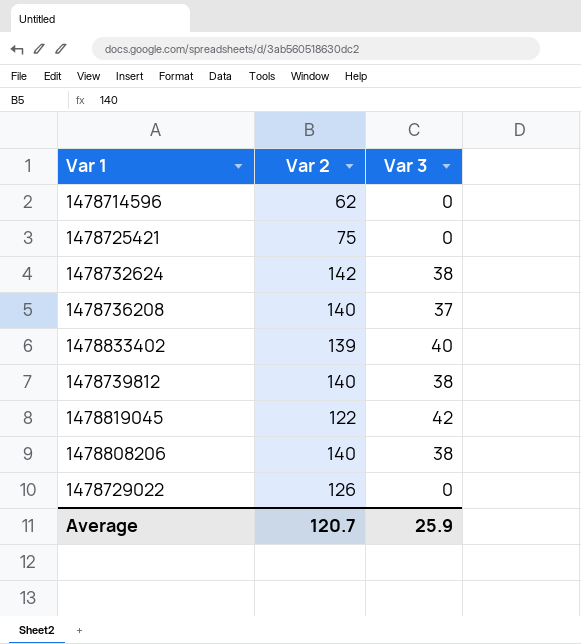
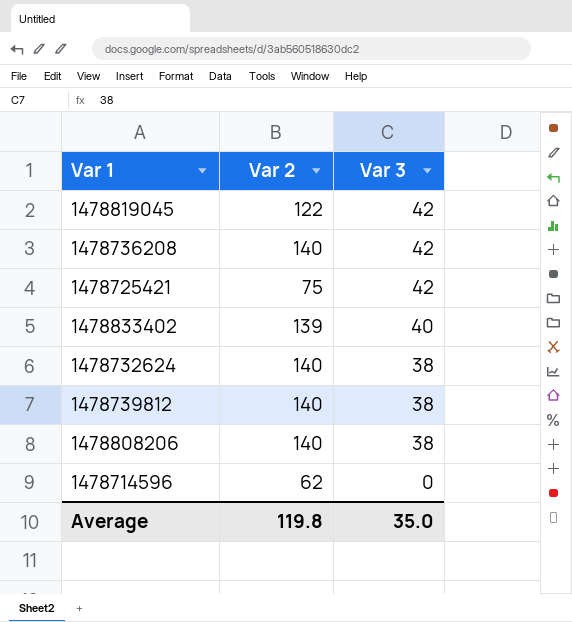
row order: none -> Var 3 descending
row 1478729022: 126 | 0 -> none
1478736208 | Var 3: 37 -> 42
1478725421 | Var 3: 0 -> 42
1478732624 | Var 2: 142 -> 140
Average | Var 2: 120.7 -> 119.8
Average | Var 3: 25.9 -> 35.0

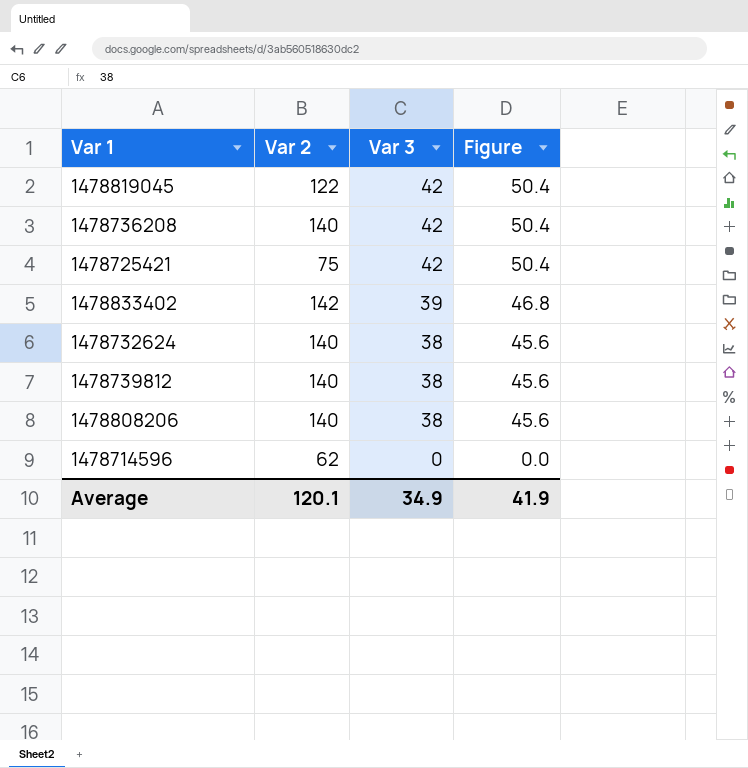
column Figure | formula: none -> [Var 3] * 1.2
1478833402 | Var 2: 139 -> 142
1478833402 | Var 3: 40 -> 39
Average | Var 2: 119.8 -> 120.1
Average | Var 3: 35.0 -> 34.9

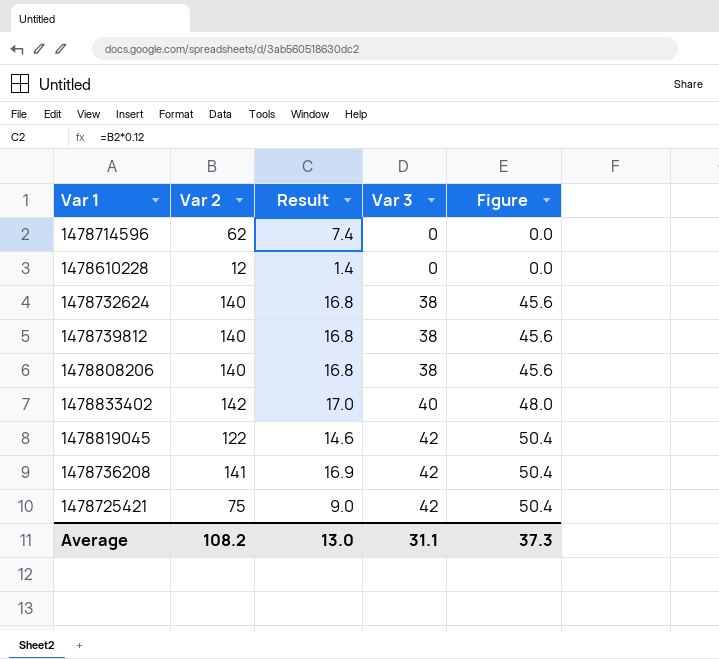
row order: Var 3 descending -> Var 3 ascending
column Result | formula: none -> [Var 2] * 0.12
row 1478610228: none -> 12 | 1.4 | 0 | 0.0
1478833402 | Var 3: 39 -> 40
1478833402 | Figure: 46.8 -> 48.0
1478736208 | Var 2: 140 -> 141
Average | Var 2: 120.1 -> 108.2
Average | Var 3: 34.9 -> 31.1
Average | Figure: 41.9 -> 37.3

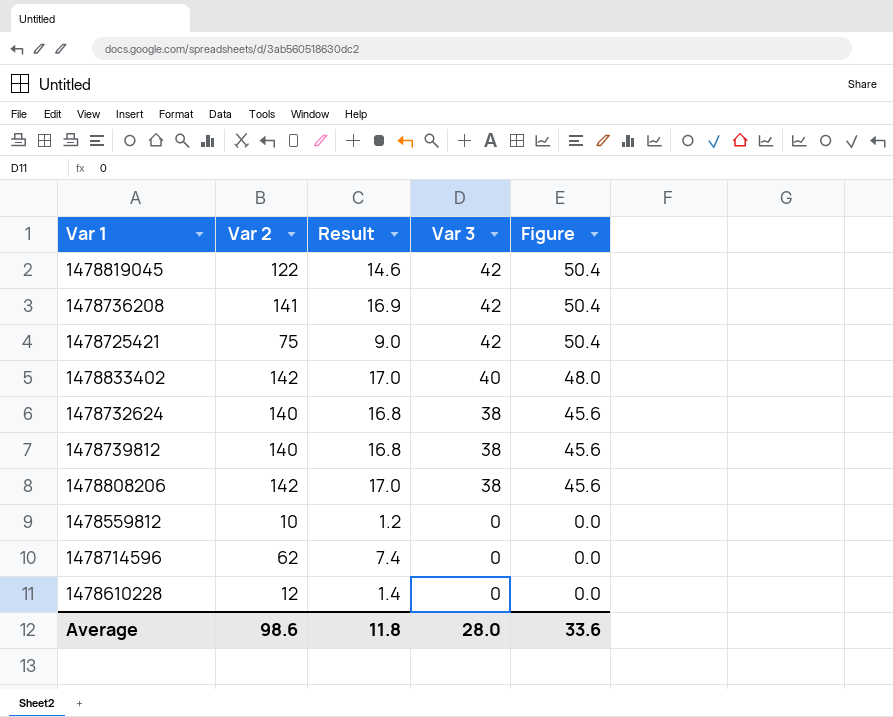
row order: Var 3 ascending -> Var 3 descending
1478808206 | Var 2: 140 -> 142
1478808206 | Result: 16.8 -> 17.0
row 1478559812: none -> 10 | 1.2 | 0 | 0.0
Average | Var 2: 108.2 -> 98.6
Average | Result: 13.0 -> 11.8
Average | Var 3: 31.1 -> 28.0
Average | Figure: 37.3 -> 33.6

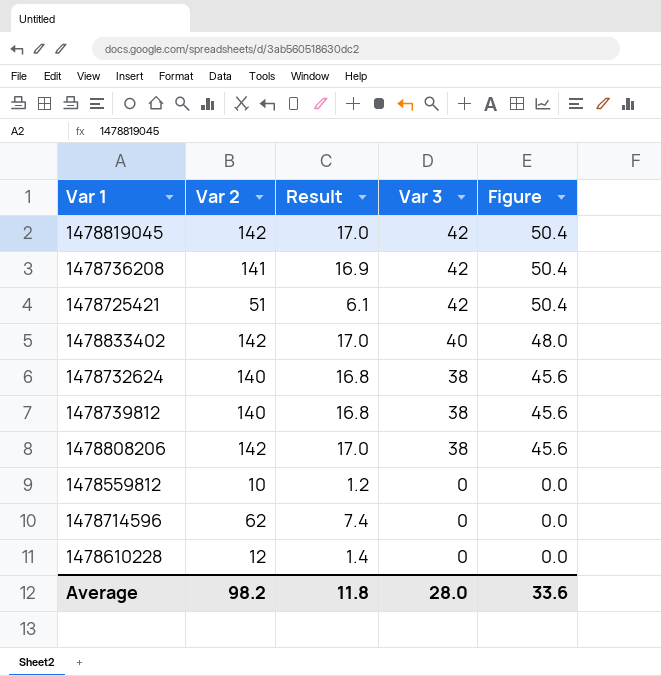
1478819045 | Var 2: 122 -> 142
1478819045 | Result: 14.6 -> 17.0
1478725421 | Var 2: 75 -> 51
1478725421 | Result: 9.0 -> 6.1
Average | Var 2: 98.6 -> 98.2

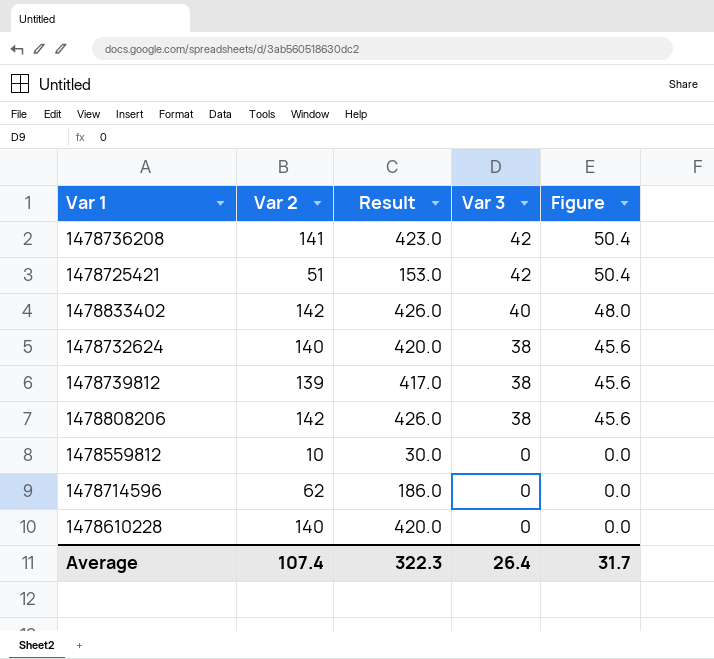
column Result | formula: [Var 2] * 0.12 -> [Var 2] * 3
row 1478819045: 142 | 17.0 | 42 | 50.4 -> none
1478739812 | Var 2: 140 -> 139
1478610228 | Var 2: 12 -> 140
Average | Var 2: 98.2 -> 107.4
Average | Result: 11.8 -> 322.3
Average | Var 3: 28.0 -> 26.4
Average | Figure: 33.6 -> 31.7

